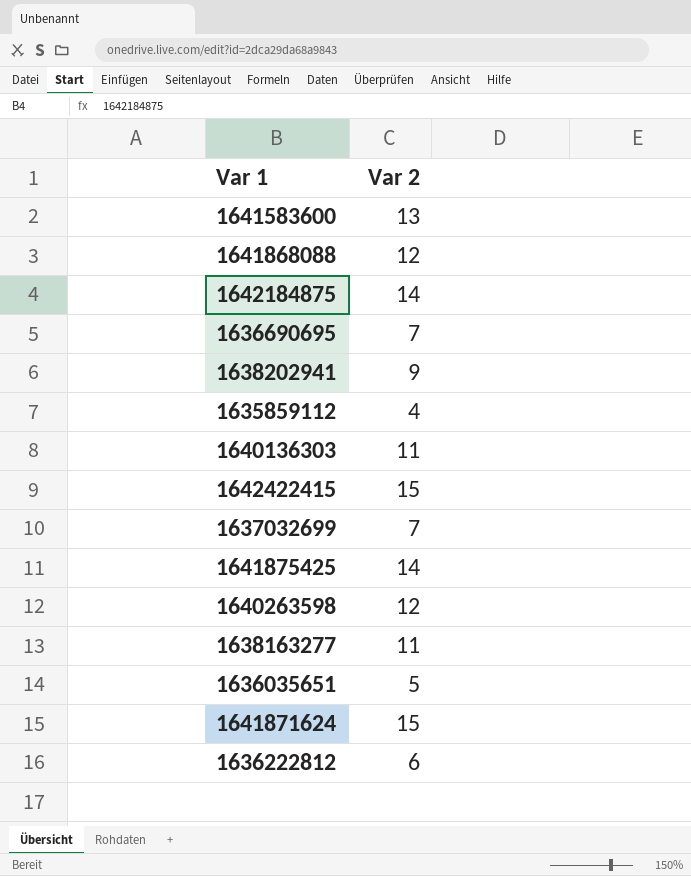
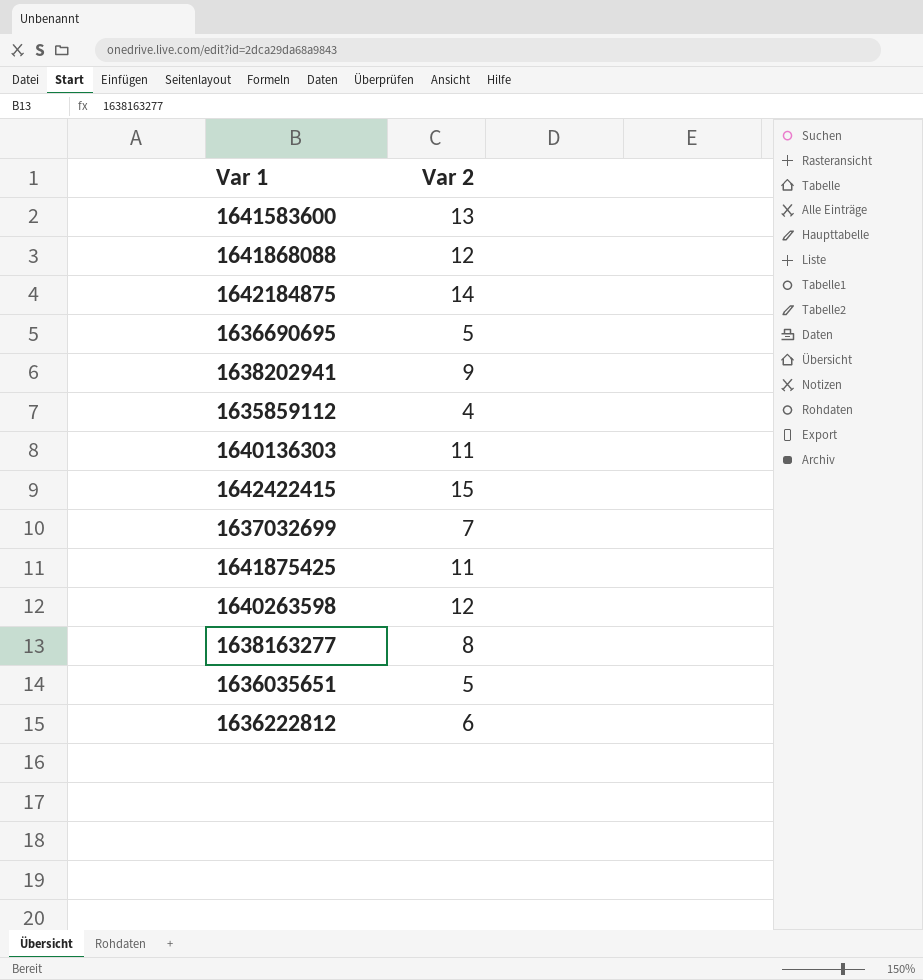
row 1641871624: 15 -> none
1636690695 | Var 2: 7 -> 5
1641875425 | Var 2: 14 -> 11
1638163277 | Var 2: 11 -> 8

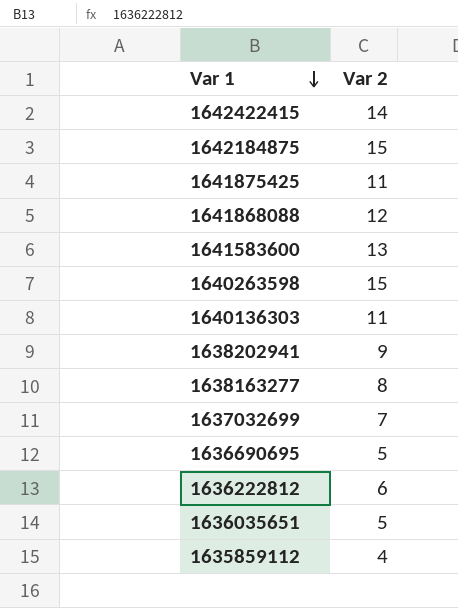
row order: none -> Var 1 descending
1642422415 | Var 2: 15 -> 14
1642184875 | Var 2: 14 -> 15
1640263598 | Var 2: 12 -> 15

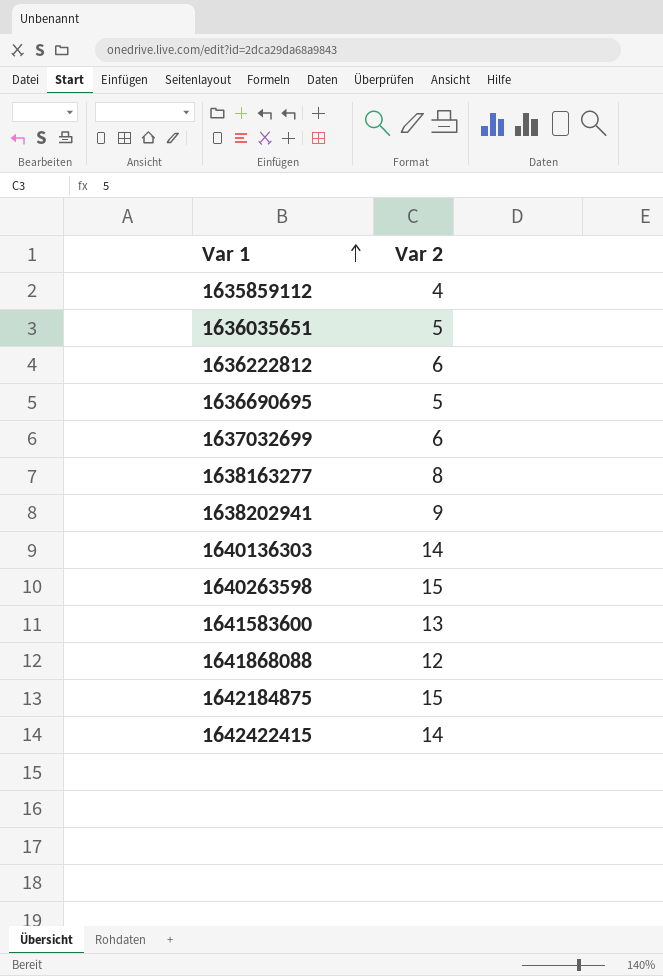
row order: Var 1 descending -> Var 1 ascending
row 1641875425: 11 -> none
1637032699 | Var 2: 7 -> 6
1640136303 | Var 2: 11 -> 14

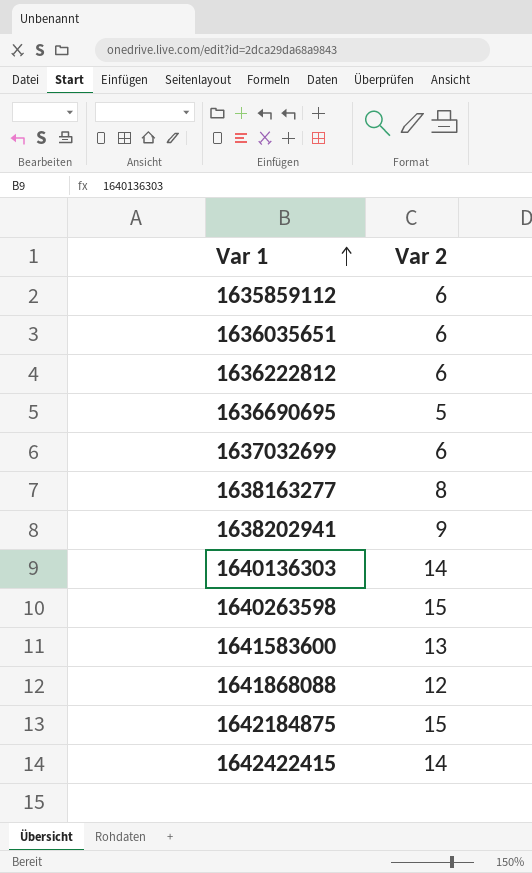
1635859112 | Var 2: 4 -> 6
1636035651 | Var 2: 5 -> 6

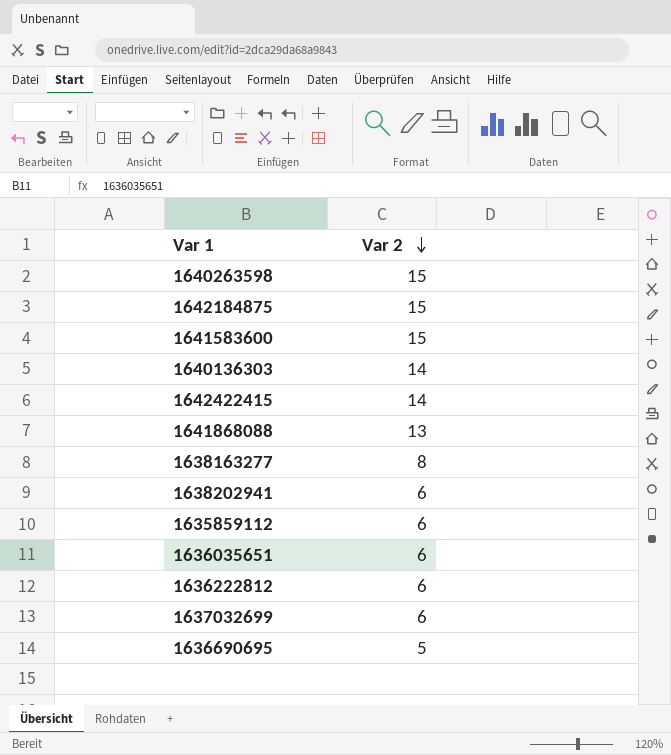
row order: Var 1 ascending -> Var 2 descending
1641583600 | Var 2: 13 -> 15
1641868088 | Var 2: 12 -> 13
1638202941 | Var 2: 9 -> 6

